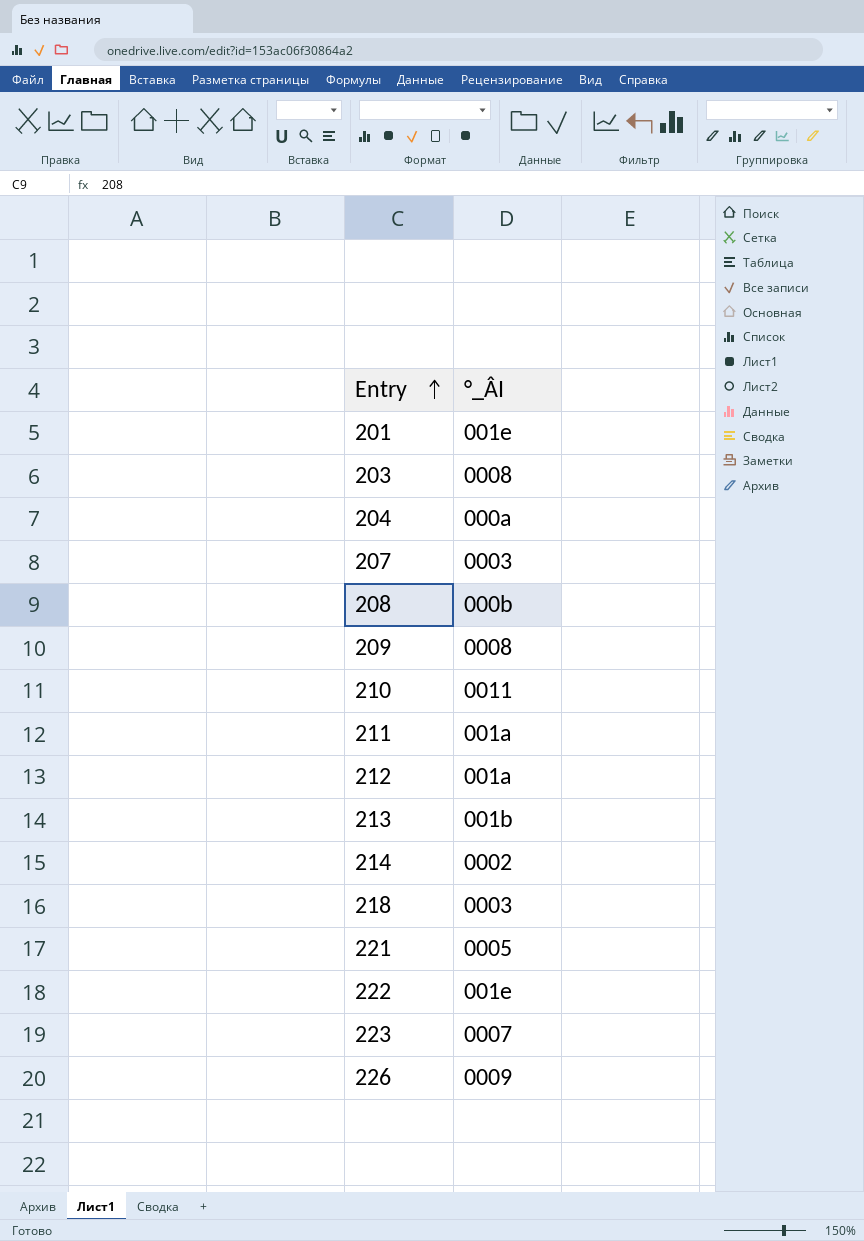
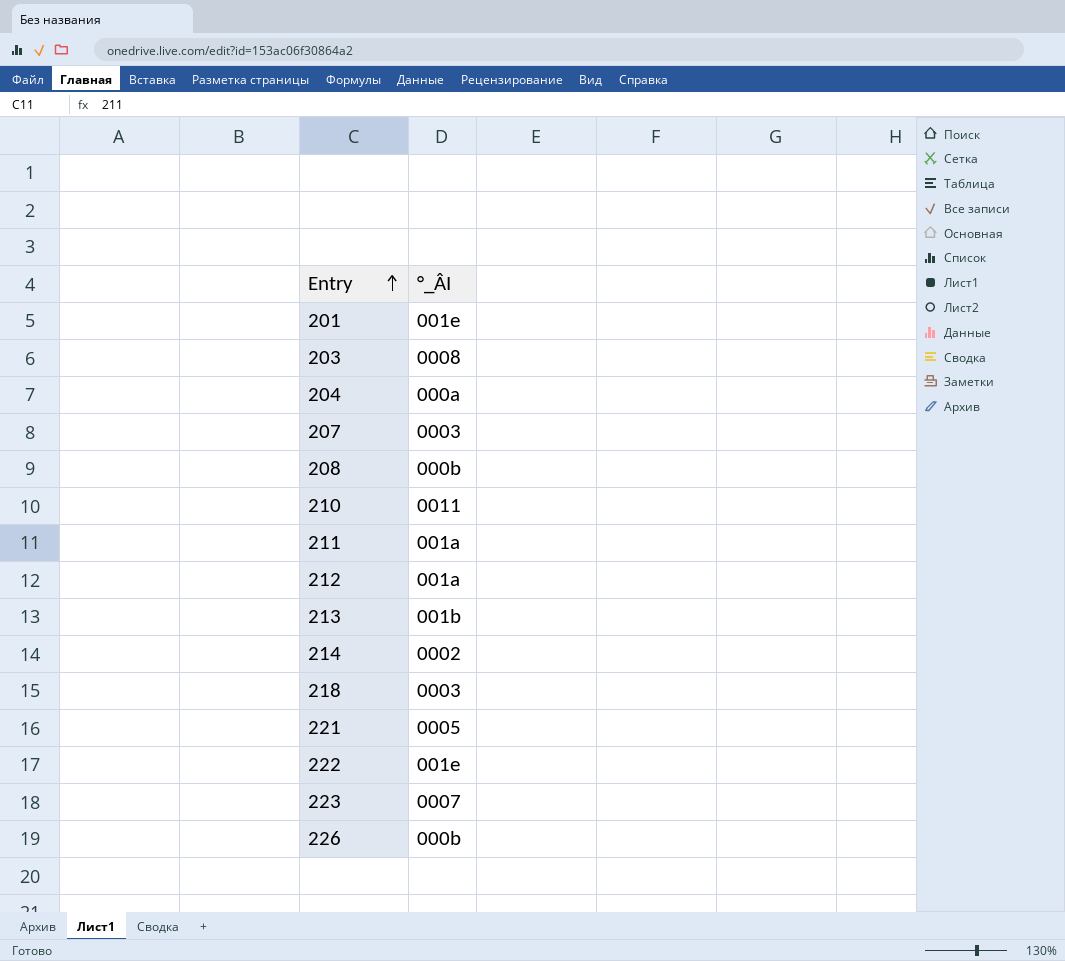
row 209: 0008 -> none
226 | °_ÂI: 0009 -> 000b

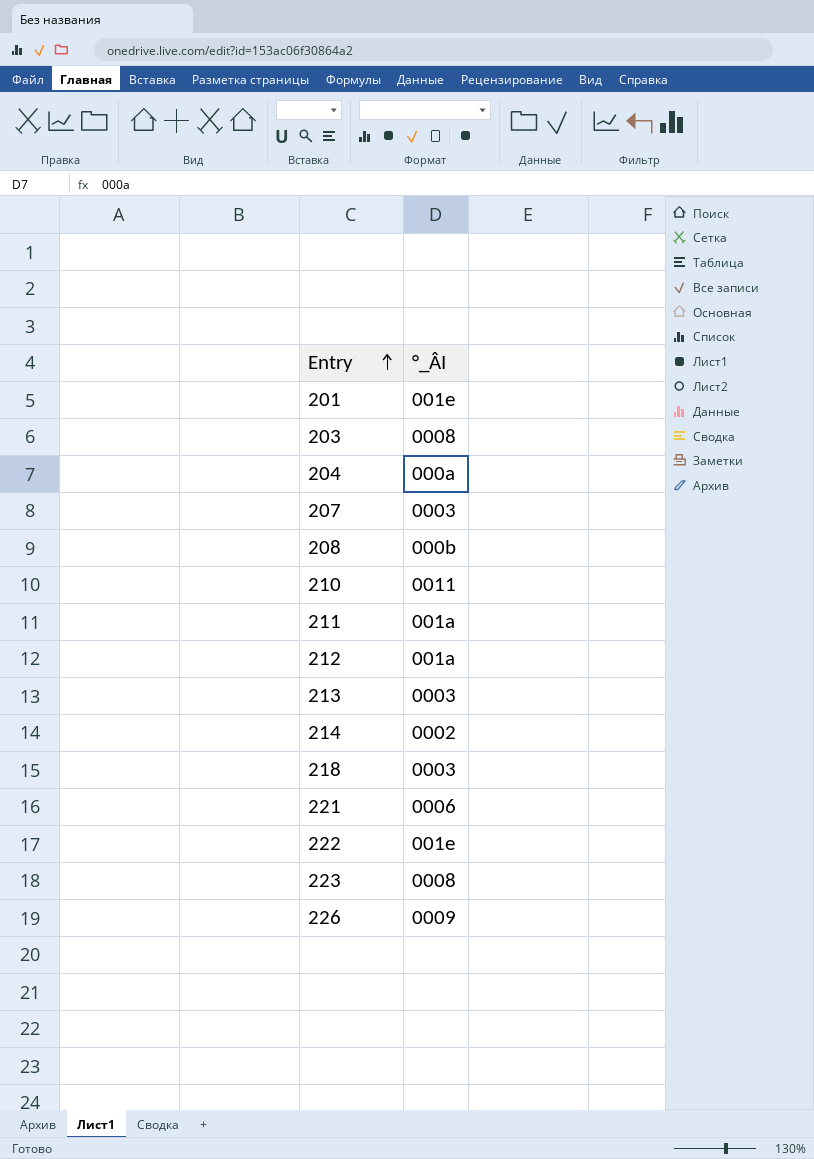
213 | °_ÂI: 001b -> 0003
221 | °_ÂI: 0005 -> 0006
223 | °_ÂI: 0007 -> 0008
226 | °_ÂI: 000b -> 0009

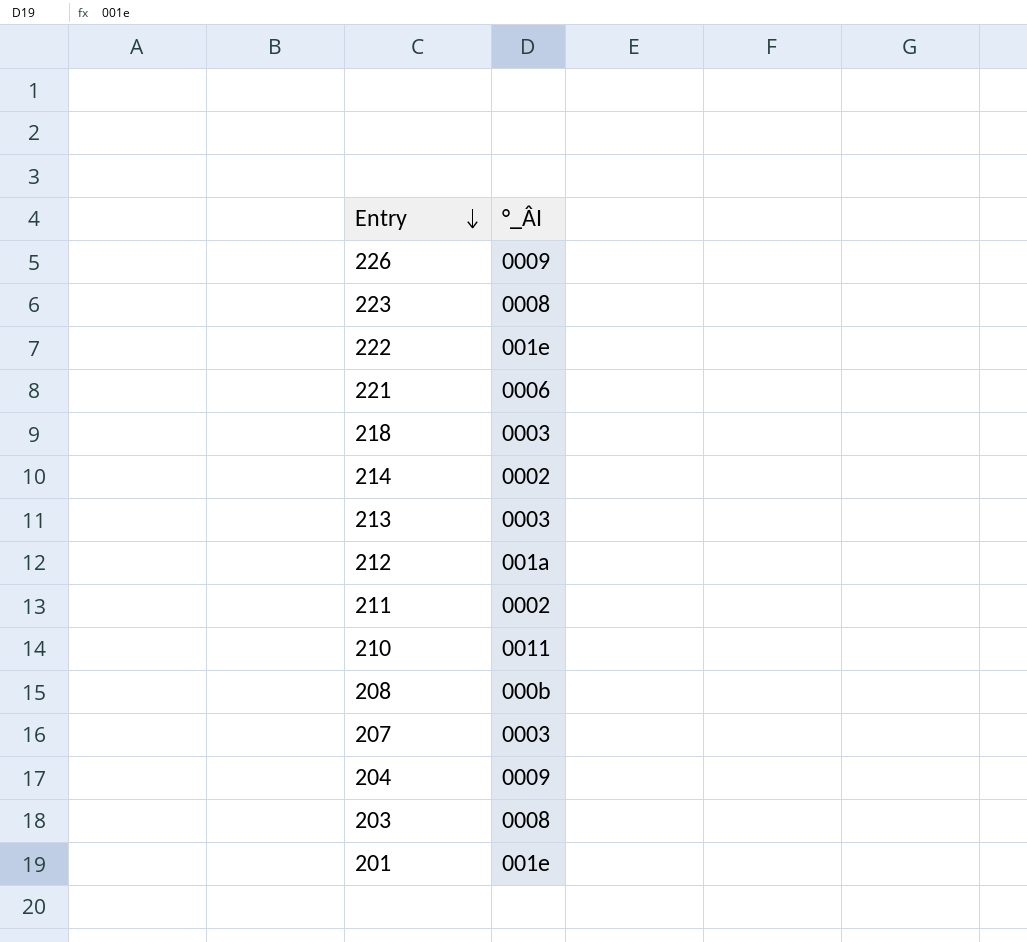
row order: Entry ascending -> Entry descending
211 | °_ÂI: 001a -> 0002
204 | °_ÂI: 000a -> 0009

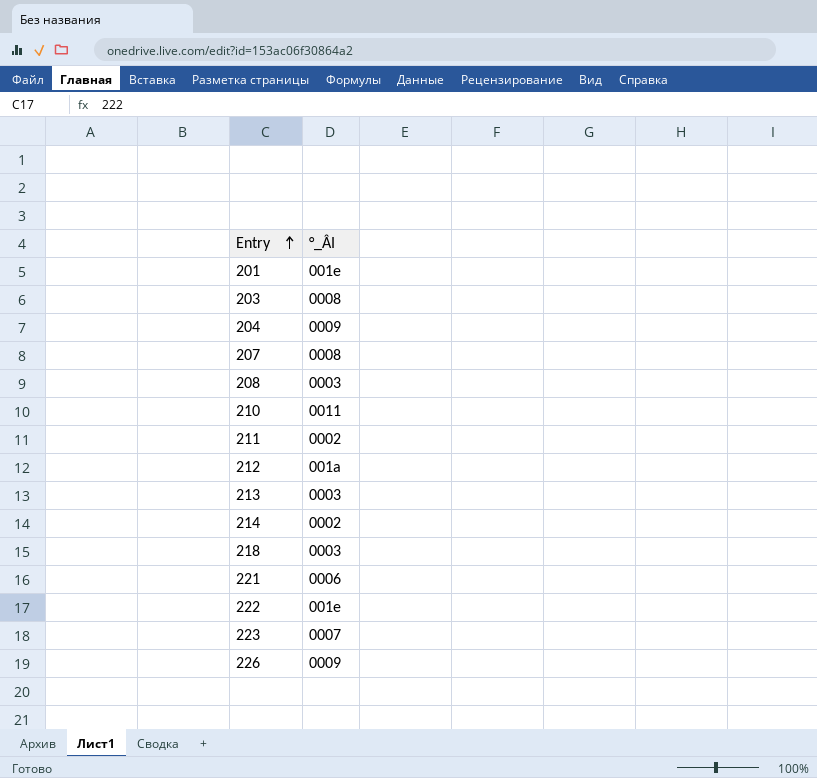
row order: Entry descending -> Entry ascending
207 | °_ÂI: 0003 -> 0008
208 | °_ÂI: 000b -> 0003
223 | °_ÂI: 0008 -> 0007

